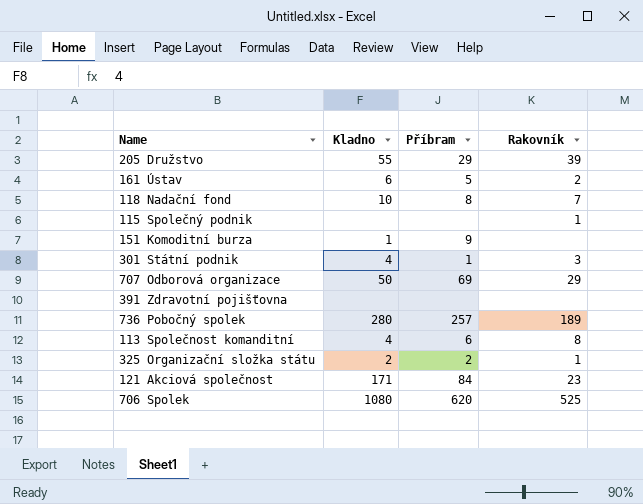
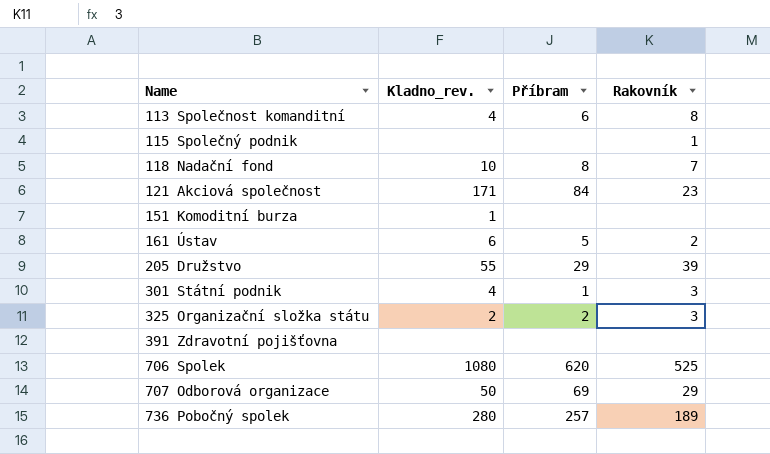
row order: none -> Name ascending
column name: Kladno -> Kladno_rev.
151 Komoditní burza | Příbram: 9 -> none
325 Organizační složka státu | Rakovník: 1 -> 3

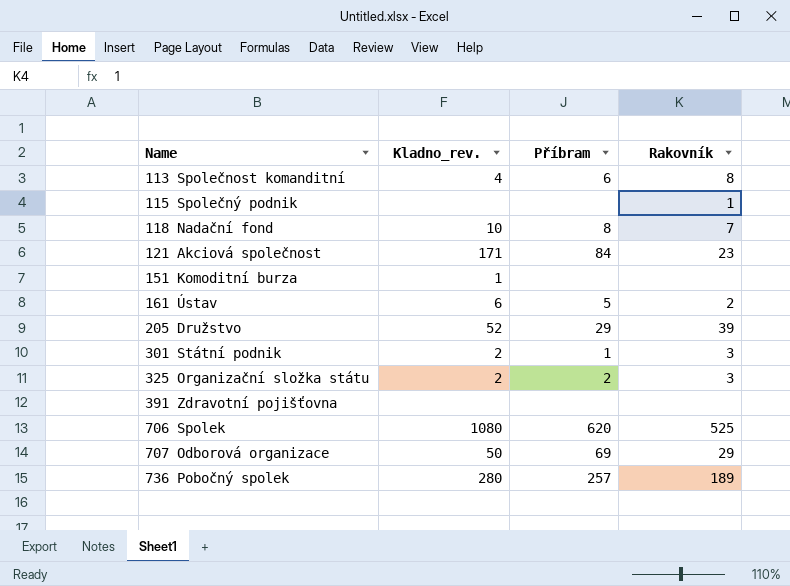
205 Družstvo | Kladno_rev.: 55 -> 52
301 Státní podnik | Kladno_rev.: 4 -> 2

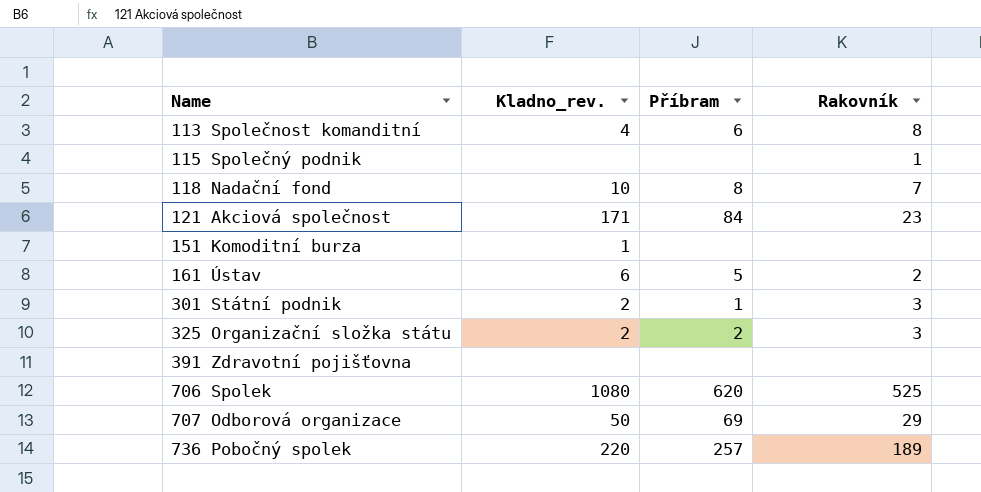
row 205 Družstvo: 52 | 29 | 39 -> none
736 Pobočný spolek | Kladno_rev.: 280 -> 220

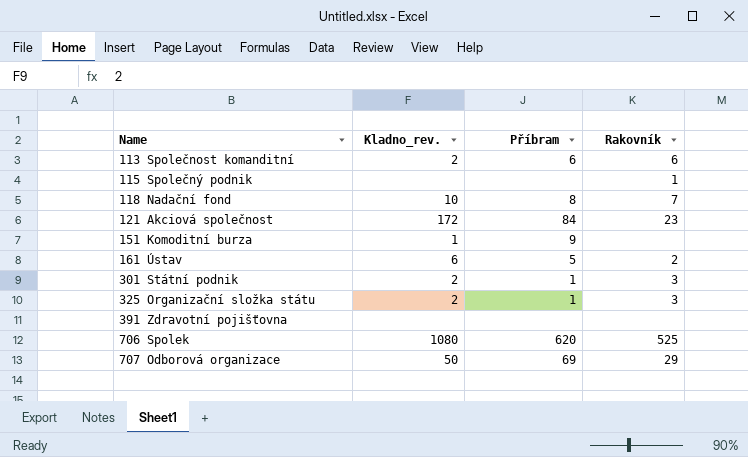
row 736 Pobočný spolek: 220 | 257 | 189 -> none
113 Společnost komanditní | Kladno_rev.: 4 -> 2
113 Společnost komanditní | Rakovník: 8 -> 6
121 Akciová společnost | Kladno_rev.: 171 -> 172
151 Komoditní burza | Příbram: none -> 9
325 Organizační složka státu | Příbram: 2 -> 1

